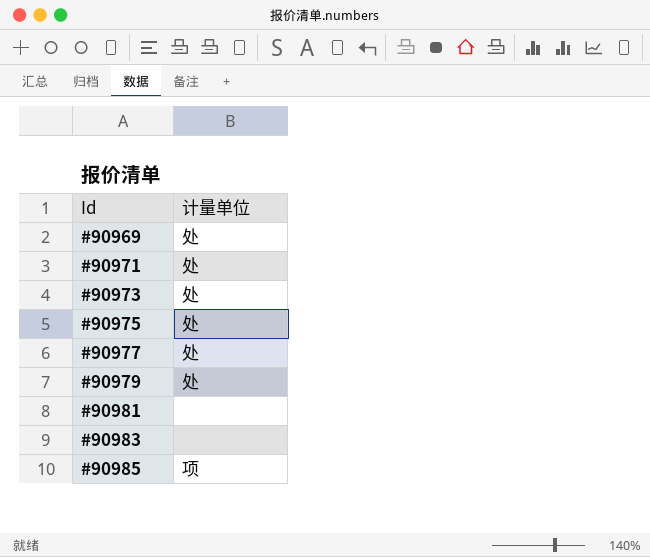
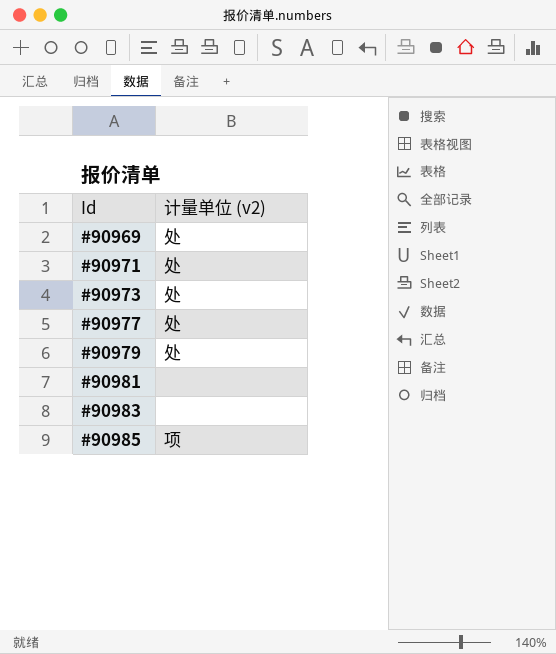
column name: 计量单位 -> 计量单位 (v2)
row #90975: 处 -> none

